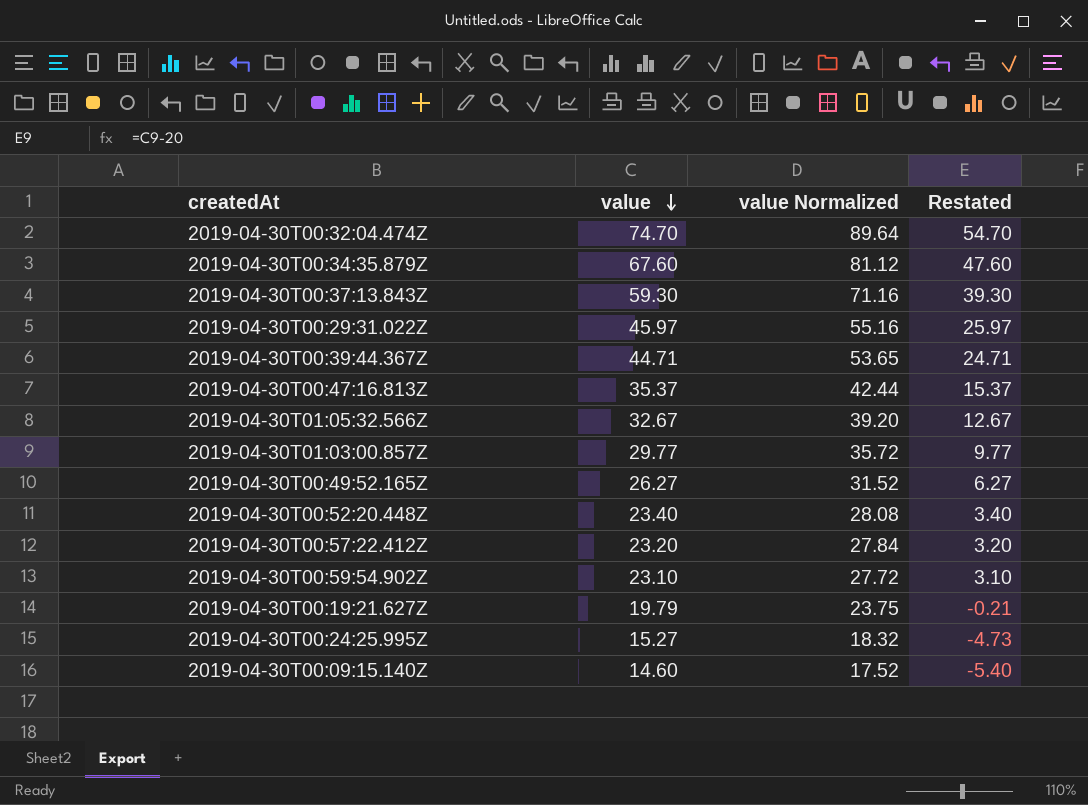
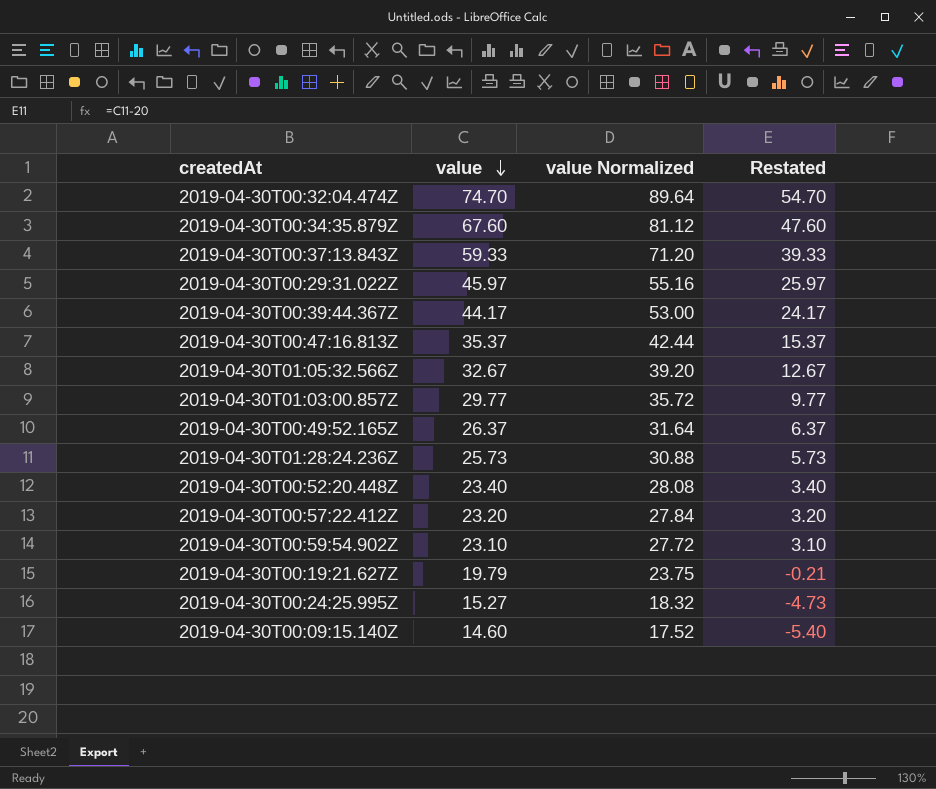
2019-04-30T00:37:13.843Z | value: 59.30 -> 59.33
2019-04-30T00:37:13.843Z | value Normalized: 71.16 -> 71.20
2019-04-30T00:37:13.843Z | Restated: 39.30 -> 39.33
2019-04-30T00:39:44.367Z | value: 44.71 -> 44.17
2019-04-30T00:39:44.367Z | value Normalized: 53.65 -> 53.00
2019-04-30T00:39:44.367Z | Restated: 24.71 -> 24.17
2019-04-30T00:49:52.165Z | value: 26.27 -> 26.37
2019-04-30T00:49:52.165Z | value Normalized: 31.52 -> 31.64
2019-04-30T00:49:52.165Z | Restated: 6.27 -> 6.37
row 2019-04-30T01:28:24.236Z: none -> 25.73 | 30.88 | 5.73

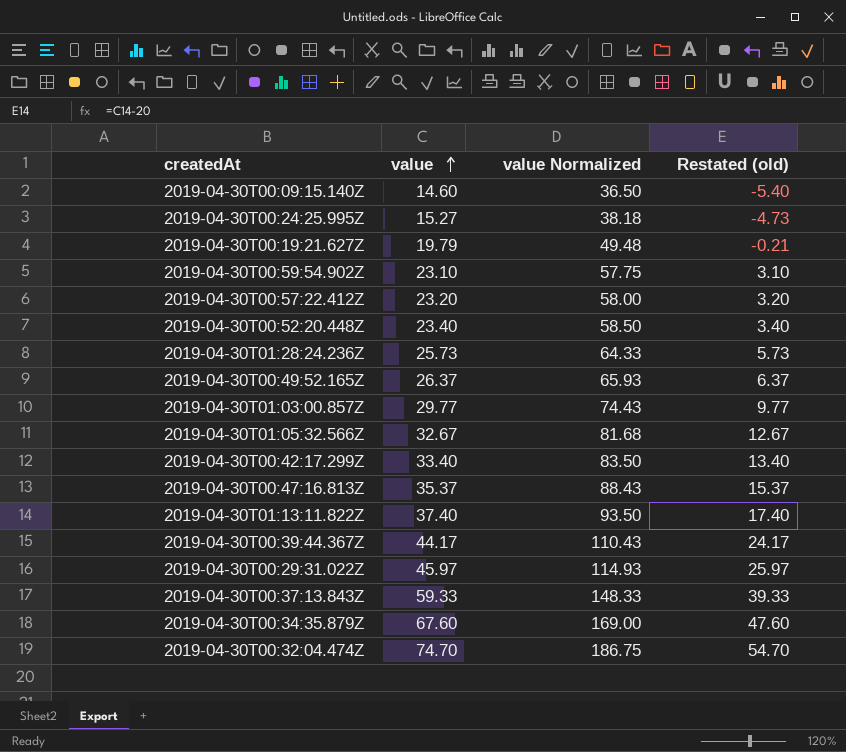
row order: value descending -> value ascending
column value Normalized | formula: [value] * 1.2 -> [value] * 2.5
column name: Restated -> Restated (old)
row 2019-04-30T00:42:17.299Z: none -> 33.40 | 83.50 | 13.40
row 2019-04-30T01:13:11.822Z: none -> 37.40 | 93.50 | 17.40

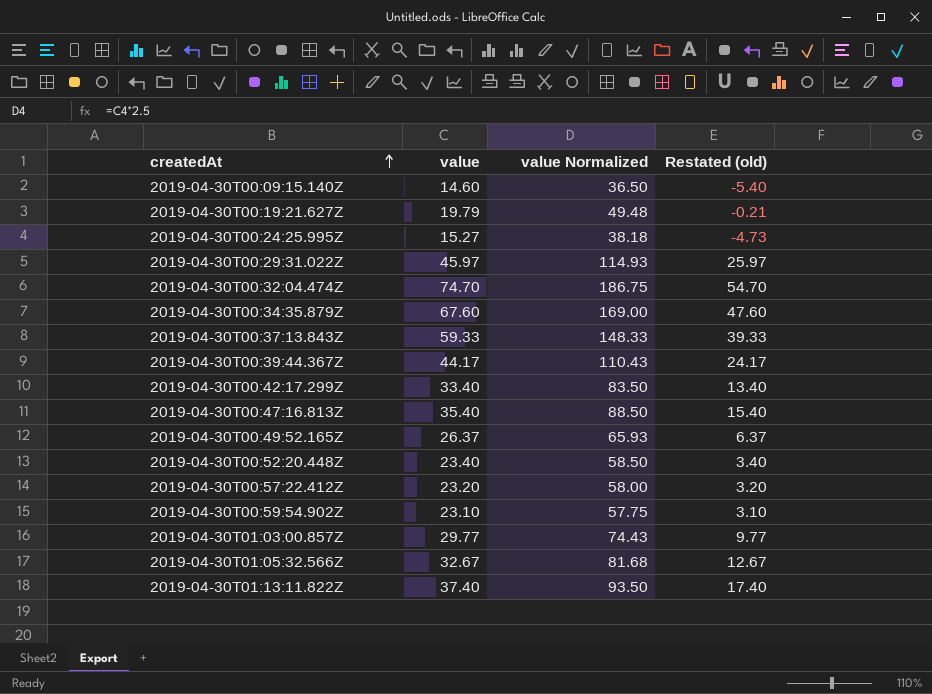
row order: value ascending -> createdAt ascending
row 2019-04-30T01:28:24.236Z: 25.73 | 64.33 | 5.73 -> none
2019-04-30T00:47:16.813Z | value: 35.37 -> 35.40
2019-04-30T00:47:16.813Z | value Normalized: 88.43 -> 88.50
2019-04-30T00:47:16.813Z | Restated (old): 15.37 -> 15.40

